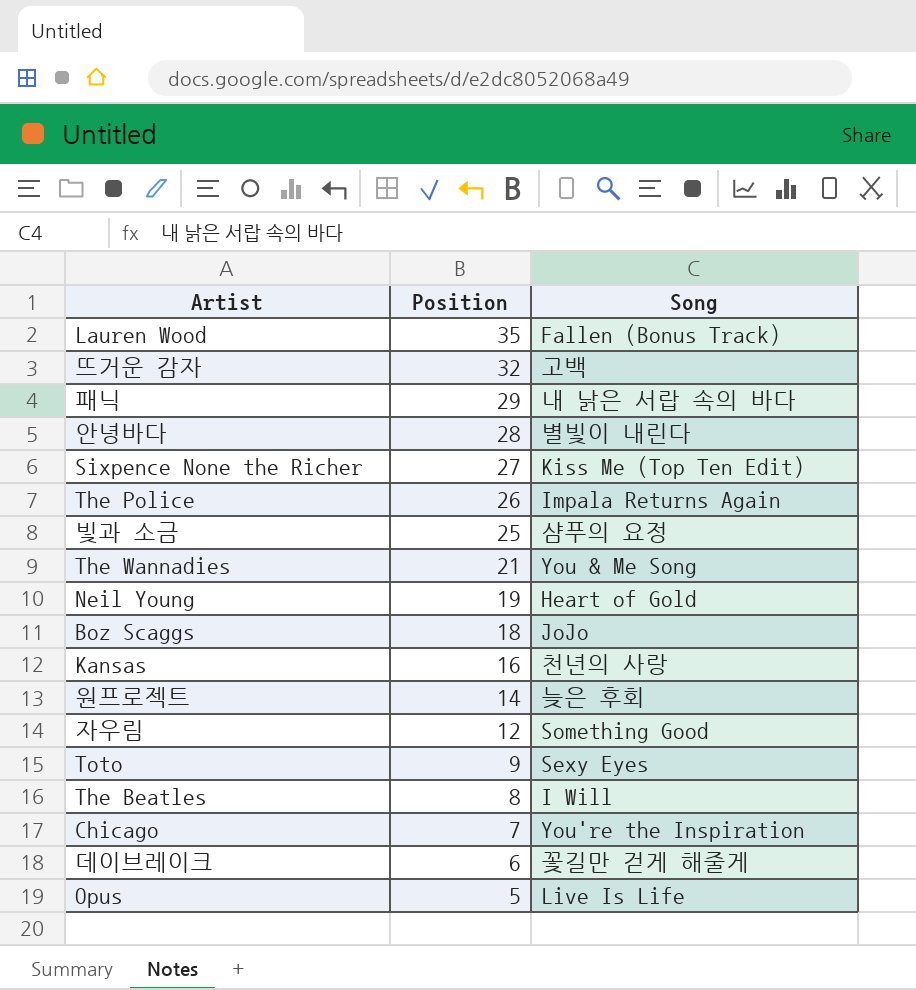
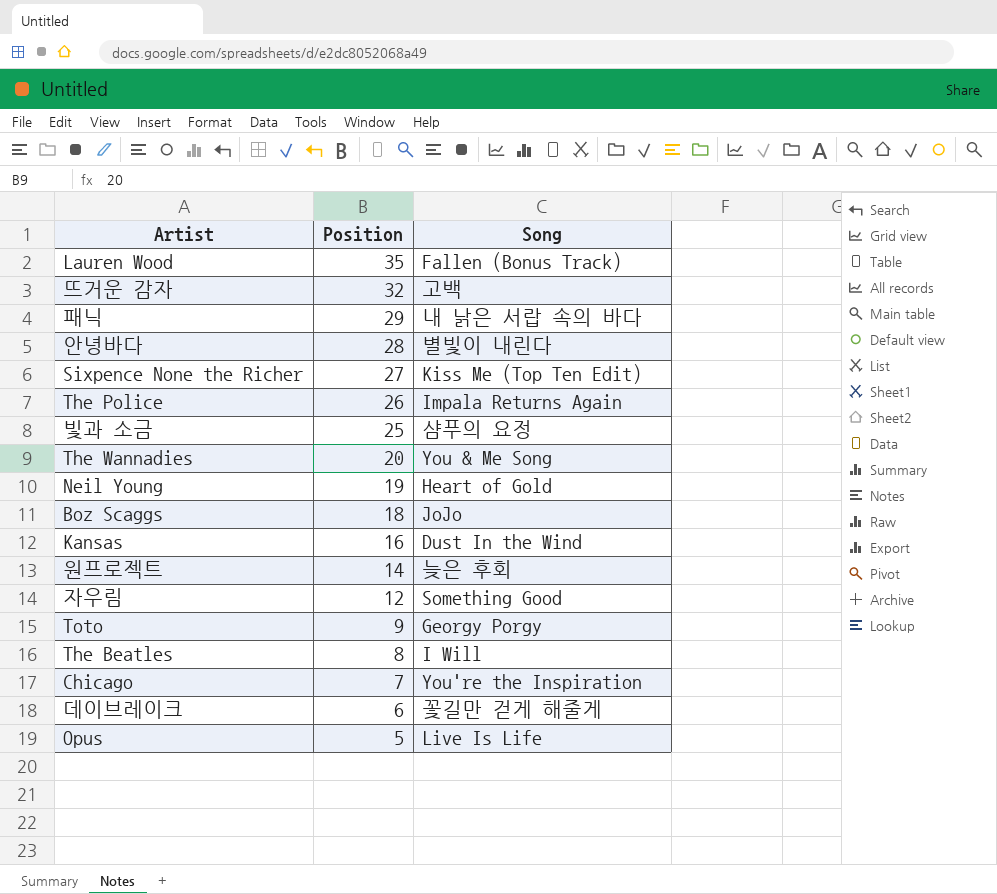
The Wannadies | Position: 21 -> 20
Kansas | Song: 천년의 사랑 -> Dust In the Wind
Toto | Song: Sexy Eyes -> Georgy Porgy

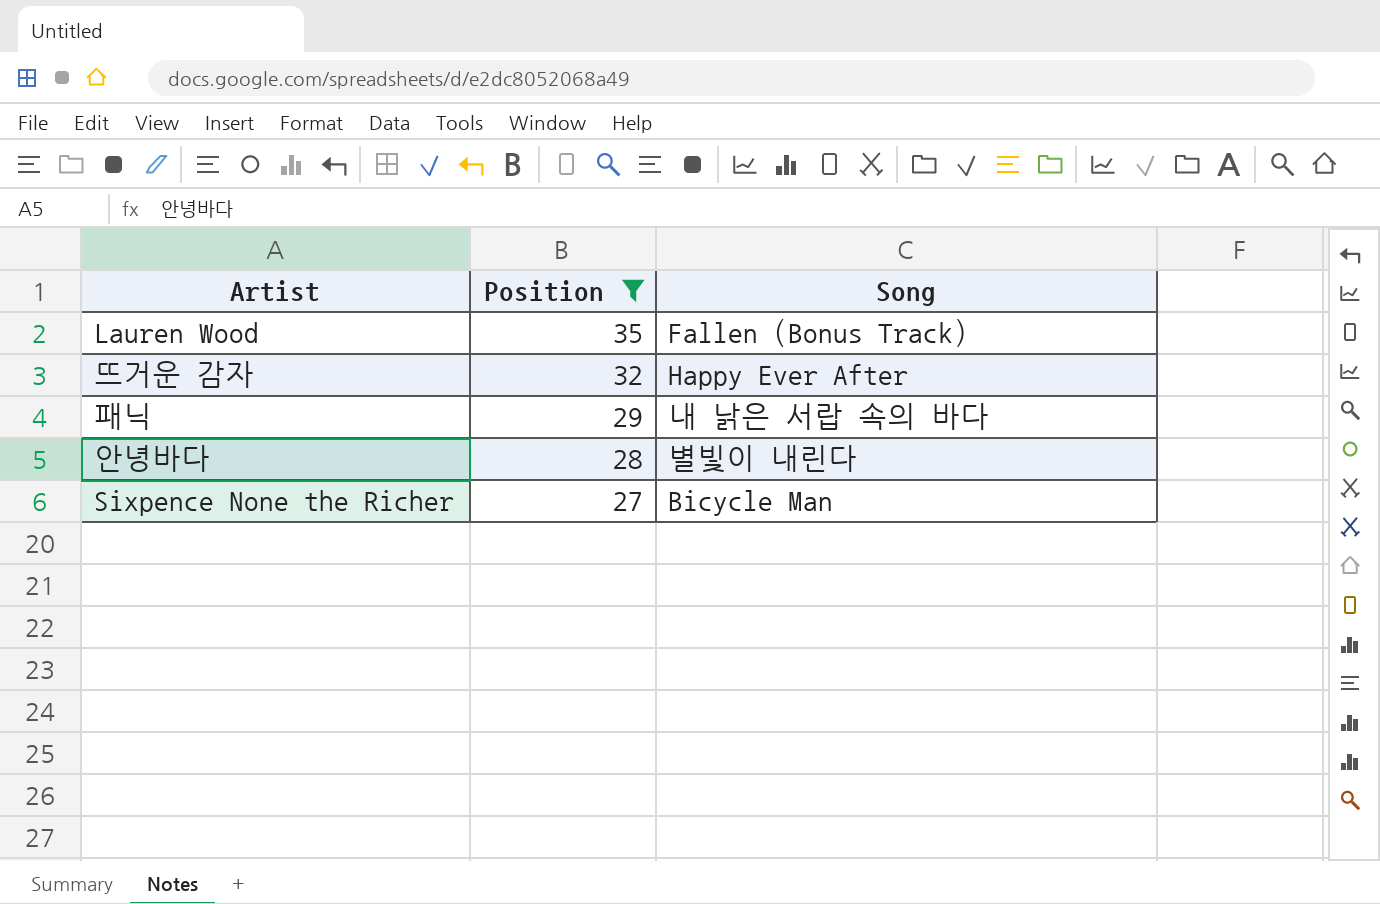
filter: none -> Position >= 27
뜨거운 감자 | Song: 고백 -> Happy Ever After
Sixpence None the Richer | Song: Kiss Me (Top Ten Edit) -> Bicycle Man

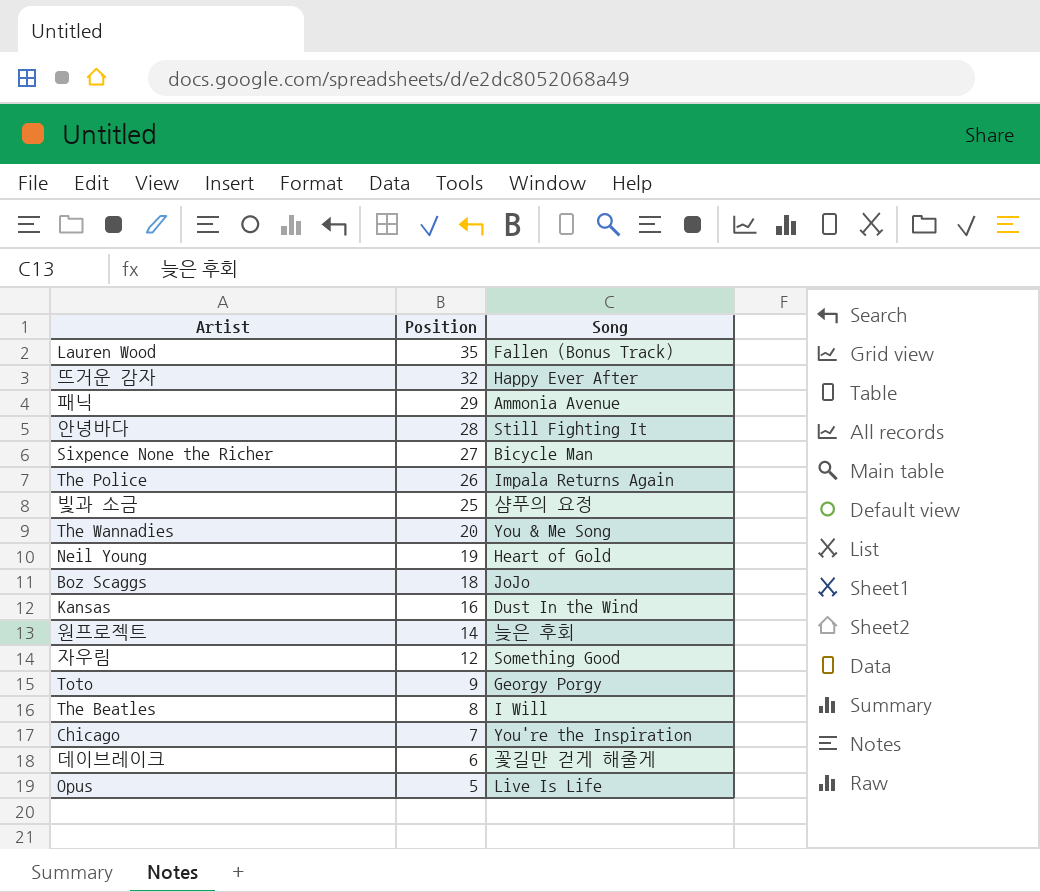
filter: Position >= 27 -> none
패닉 | Song: 내 낡은 서랍 속의 바다 -> Ammonia Avenue
안녕바다 | Song: 별빛이 내린다 -> Still Fighting It

